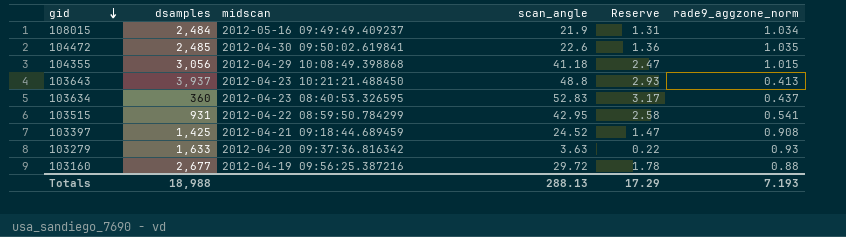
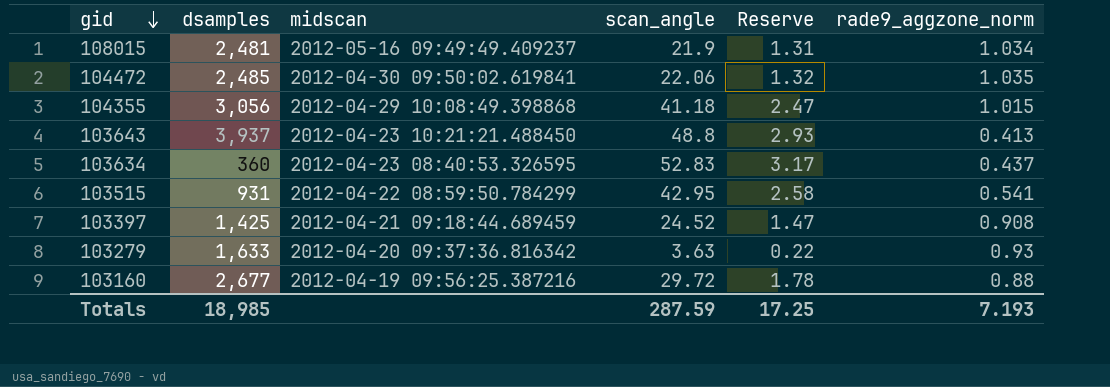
108015 | dsamples: 2,484 -> 2,481
104472 | scan_angle: 22.6 -> 22.06
104472 | Reserve: 1.36 -> 1.32
Totals | dsamples: 18,988 -> 18,985
Totals | scan_angle: 288.13 -> 287.59
Totals | Reserve: 17.29 -> 17.25

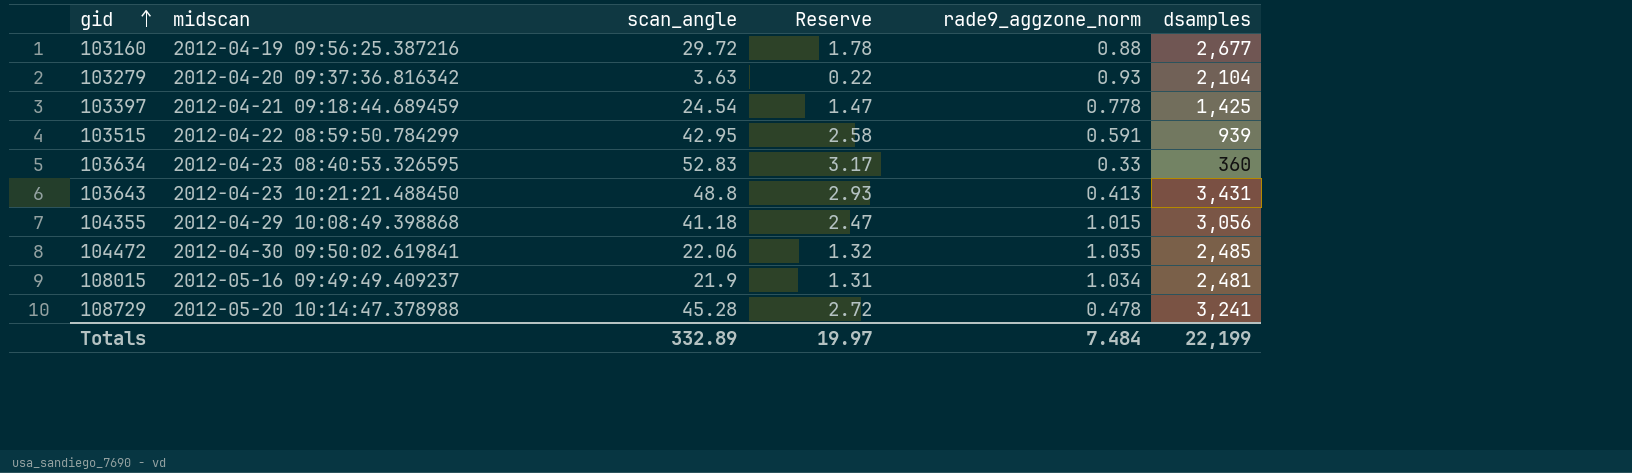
row order: gid descending -> gid ascending
column dsamples | position: 2 -> 6
103279 | dsamples: 1,633 -> 2,104
103397 | scan_angle: 24.52 -> 24.54
103397 | rade9_aggzone_norm: 0.908 -> 0.778
103515 | rade9_aggzone_norm: 0.541 -> 0.591
103515 | dsamples: 931 -> 939
103634 | rade9_aggzone_norm: 0.437 -> 0.33
103643 | dsamples: 3,937 -> 3,431
row 108729: none -> 2012-05-20 10:14:47.378988 | 45.28 | 2.72 | 0.478 | 3,241
Totals | scan_angle: 287.59 -> 332.89
Totals | Reserve: 17.25 -> 19.97
Totals | rade9_aggzone_norm: 7.193 -> 7.484
Totals | dsamples: 18,985 -> 22,199

